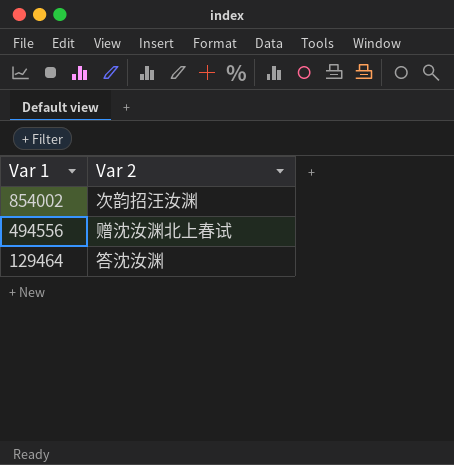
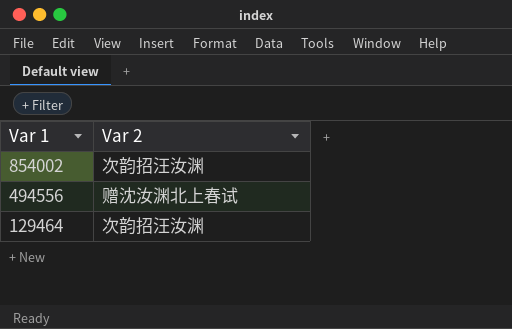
129464 | Var 2: 答沈汝渊 -> 次韵招汪汝渊

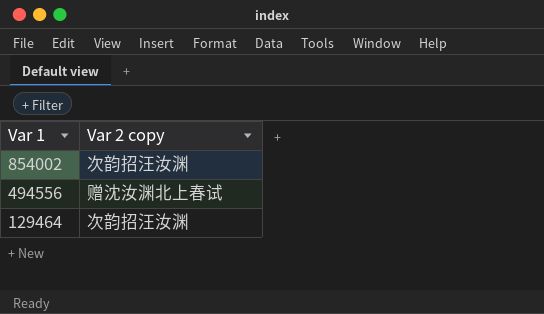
column name: Var 2 -> Var 2 copy

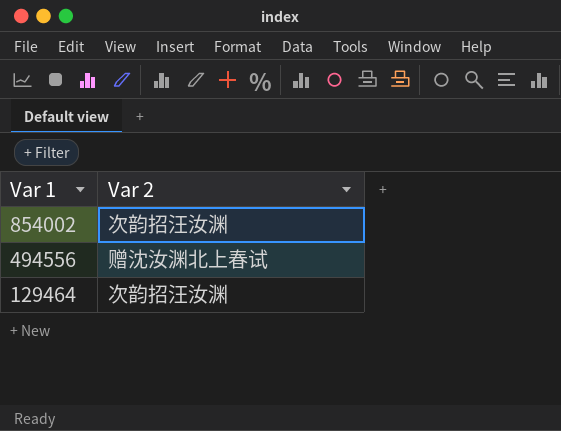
column name: Var 2 copy -> Var 2

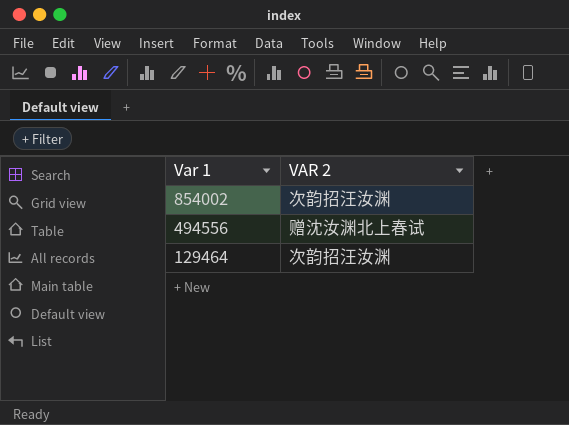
column name: Var 2 -> VAR 2

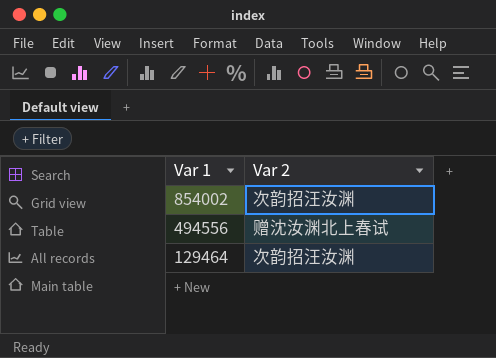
column name: VAR 2 -> Var 2

